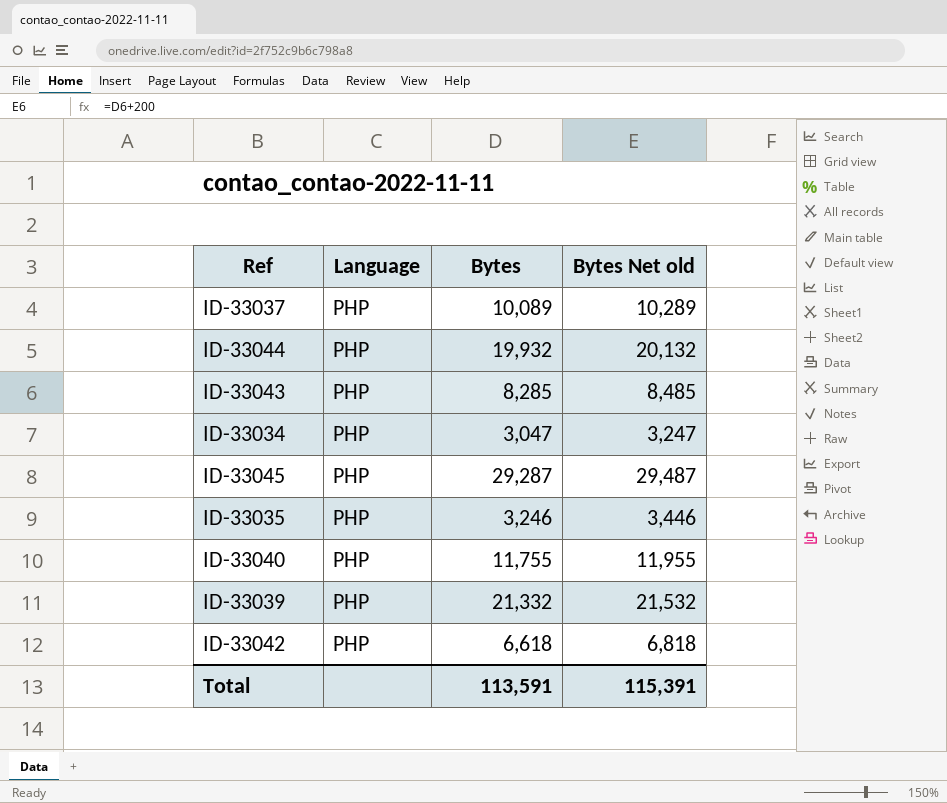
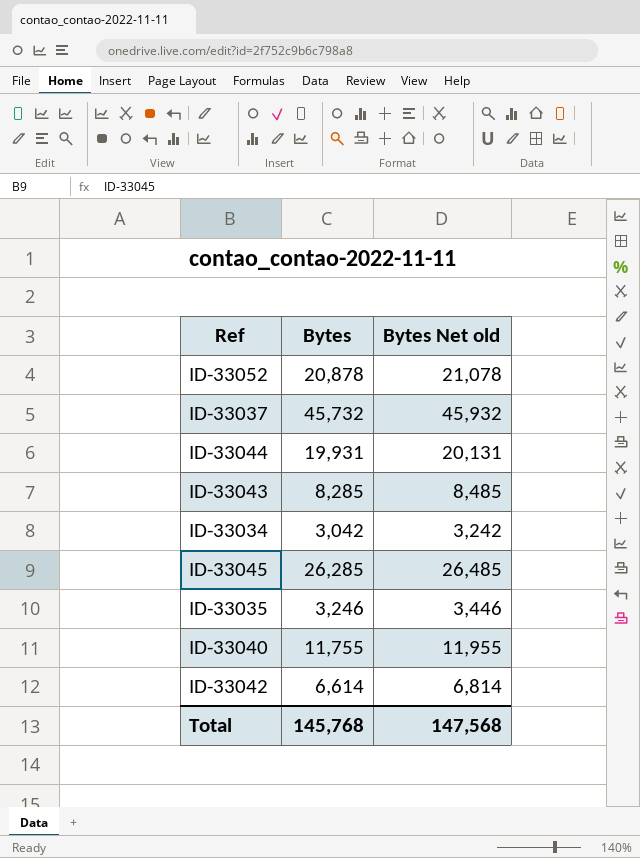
column Language | position: 2 -> none
row ID-33039: PHP | 21,332 | 21,532 -> none
row ID-33052: none -> 20,878 | 21,078
ID-33037 | Bytes: 10,089 -> 45,732
ID-33037 | Bytes Net old: 10,289 -> 45,932
ID-33044 | Bytes: 19,932 -> 19,931
ID-33044 | Bytes Net old: 20,132 -> 20,131
ID-33034 | Bytes: 3,047 -> 3,042
ID-33034 | Bytes Net old: 3,247 -> 3,242
ID-33045 | Bytes: 29,287 -> 26,285
ID-33045 | Bytes Net old: 29,487 -> 26,485
ID-33042 | Bytes: 6,618 -> 6,614
ID-33042 | Bytes Net old: 6,818 -> 6,814
Total | Bytes: 113,591 -> 145,768
Total | Bytes Net old: 115,391 -> 147,568

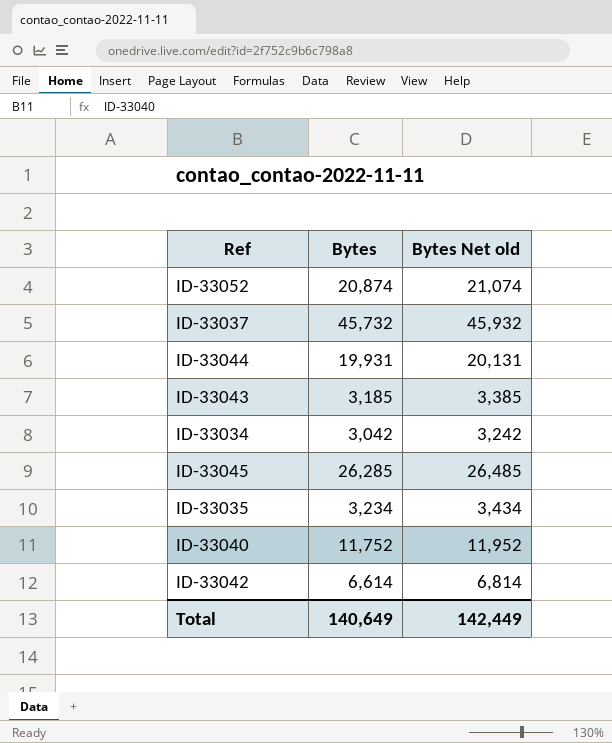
ID-33052 | Bytes: 20,878 -> 20,874
ID-33052 | Bytes Net old: 21,078 -> 21,074
ID-33043 | Bytes: 8,285 -> 3,185
ID-33043 | Bytes Net old: 8,485 -> 3,385
ID-33035 | Bytes: 3,246 -> 3,234
ID-33035 | Bytes Net old: 3,446 -> 3,434
ID-33040 | Bytes: 11,755 -> 11,752
ID-33040 | Bytes Net old: 11,955 -> 11,952
Total | Bytes: 145,768 -> 140,649
Total | Bytes Net old: 147,568 -> 142,449

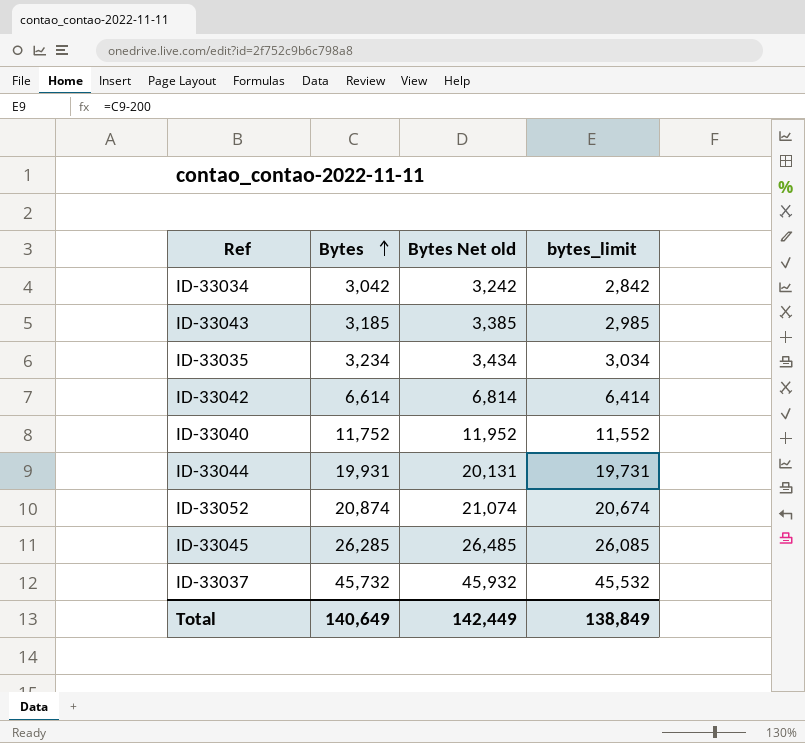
row order: none -> Bytes ascending
column bytes_limit | formula: none -> [Bytes] - 200

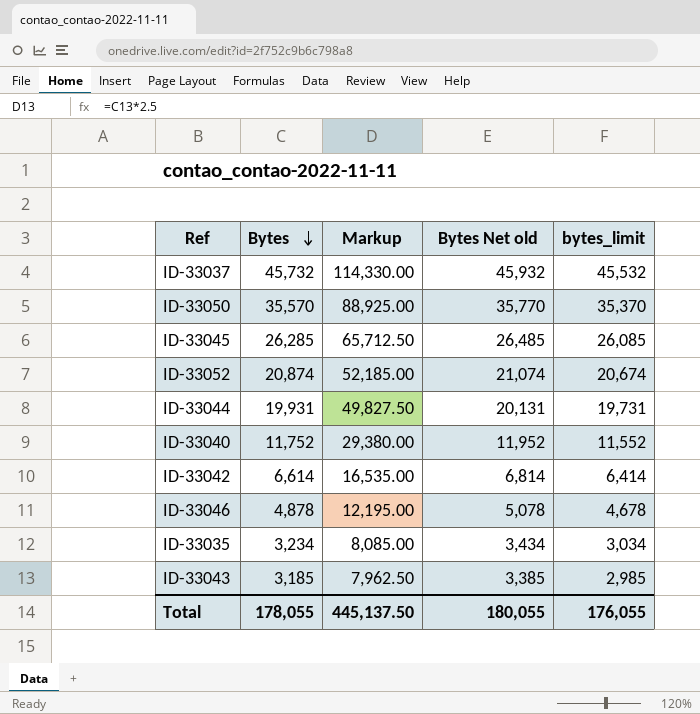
row order: Bytes ascending -> Bytes descending
column Markup | formula: none -> [Bytes] * 2.5
row ID-33034: 3,042 | 3,242 | 2,842 -> none
row ID-33050: none -> 35,570 | 88,925.00 | 35,770 | 35,370
row ID-33046: none -> 4,878 | 12,195.00 | 5,078 | 4,678
Total | Bytes: 140,649 -> 178,055
Total | Bytes Net old: 142,449 -> 180,055
Total | bytes_limit: 138,849 -> 176,055

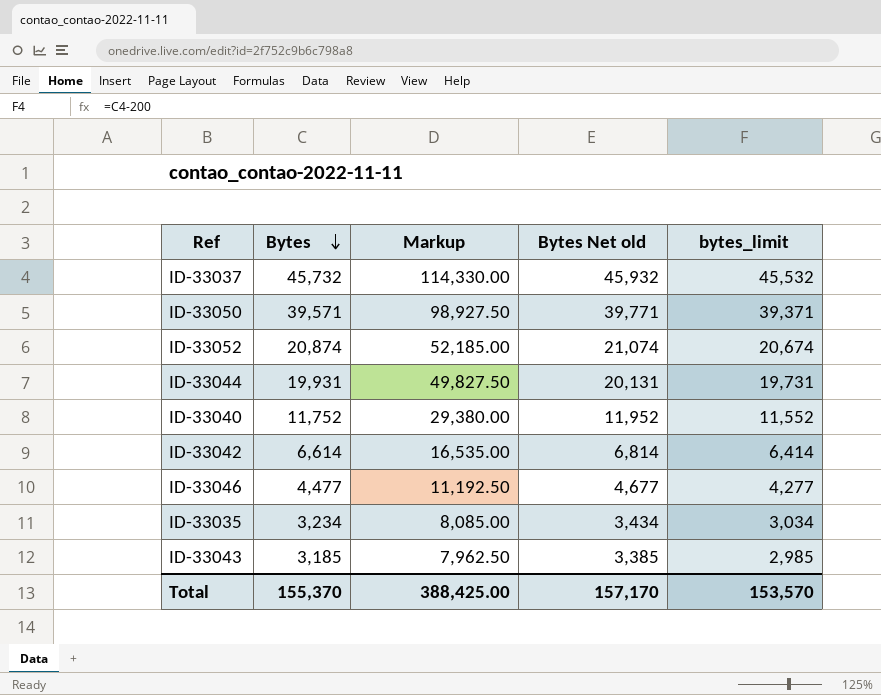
row ID-33045: 26,285 | 65,712.50 | 26,485 | 26,085 -> none
ID-33050 | Bytes: 35,570 -> 39,571
ID-33050 | Markup: 88,925.00 -> 98,927.50
ID-33050 | Bytes Net old: 35,770 -> 39,771
ID-33050 | bytes_limit: 35,370 -> 39,371
ID-33046 | Bytes: 4,878 -> 4,477
ID-33046 | Markup: 12,195.00 -> 11,192.50
ID-33046 | Bytes Net old: 5,078 -> 4,677
ID-33046 | bytes_limit: 4,678 -> 4,277
Total | Bytes: 178,055 -> 155,370
Total | Markup: 445,137.50 -> 388,425.00
Total | Bytes Net old: 180,055 -> 157,170
Total | bytes_limit: 176,055 -> 153,570

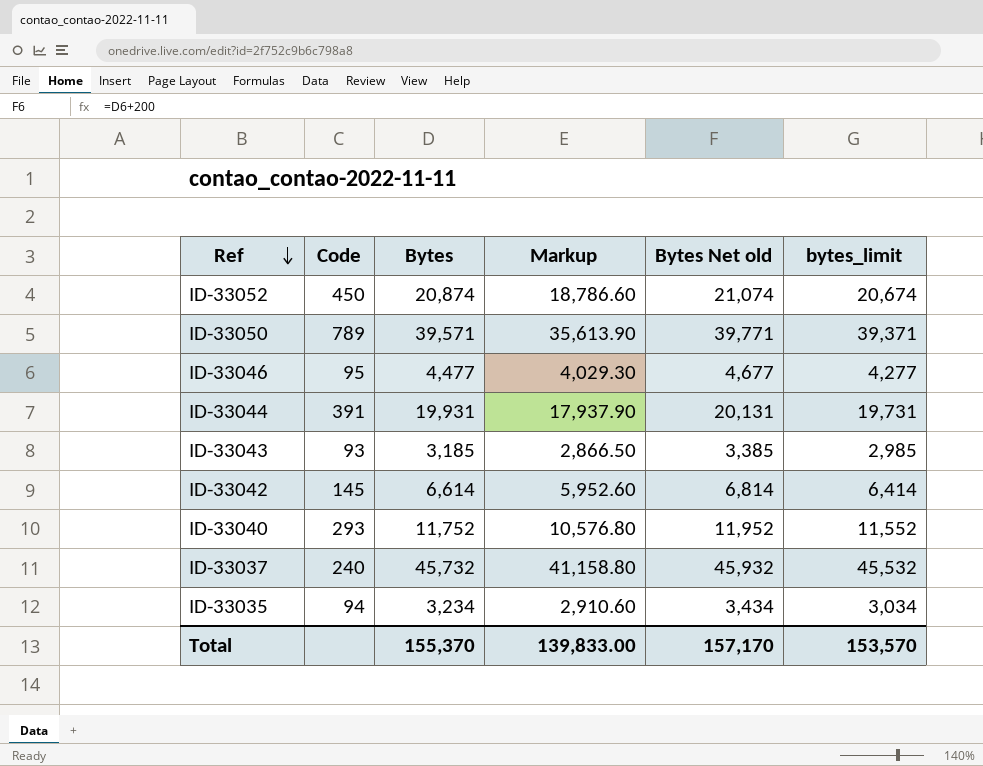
row order: Bytes descending -> Ref descending
column Code | position: none -> 2
column Markup | formula: [Bytes] * 2.5 -> [Bytes] * 0.9
Total | Markup: 388,425.00 -> 139,833.00

